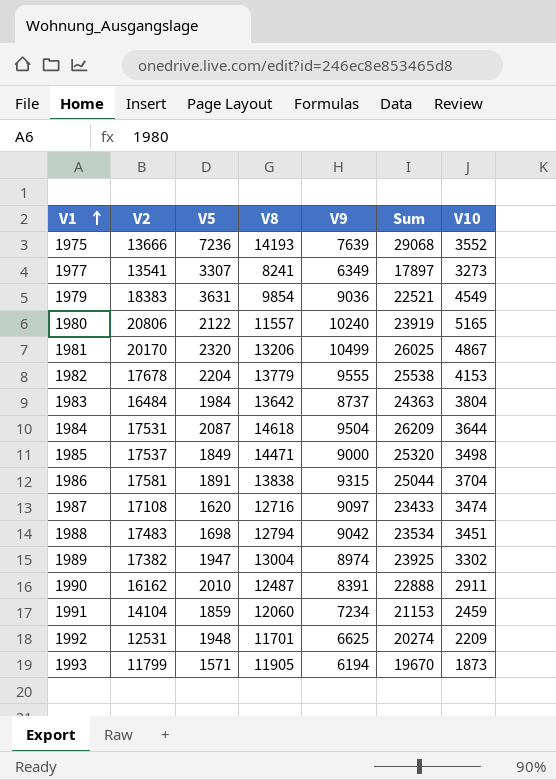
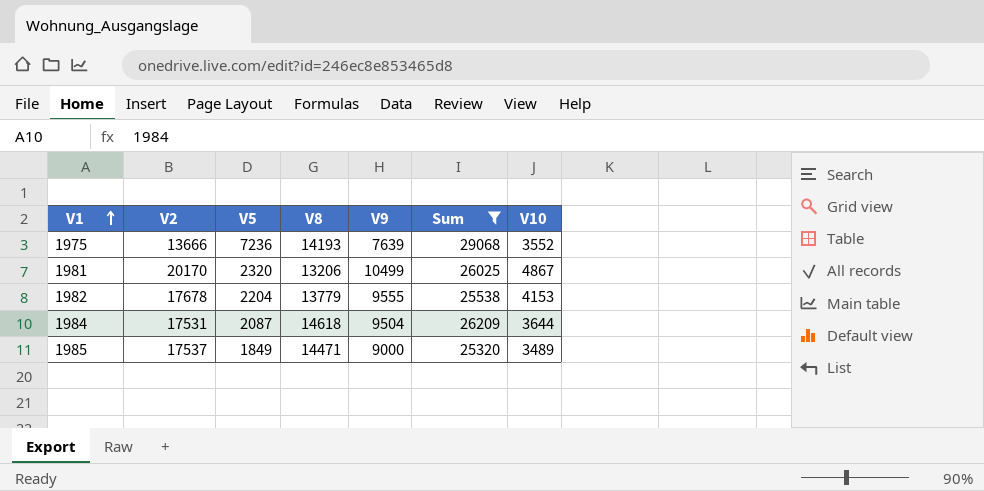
filter: none -> Sum >= 25320
1985 | V10: 3498 -> 3489

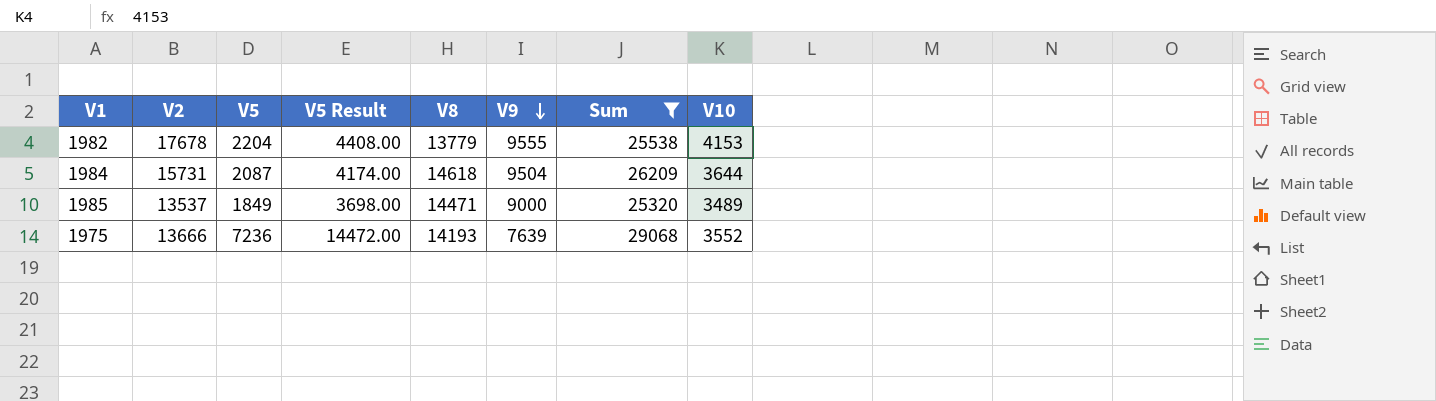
row order: V1 ascending -> V9 descending
column V5 Result | formula: none -> [V5] * 2
row 1981: 20170 | 2320 | 13206 | 10499 | 26025 | 4867 -> none
1984 | V2: 17531 -> 15731
1985 | V2: 17537 -> 13537

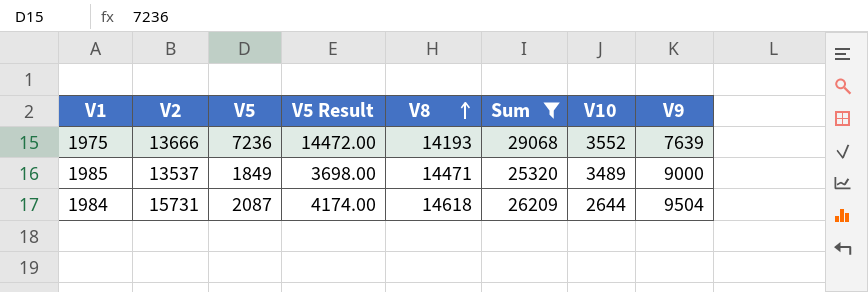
row order: V9 descending -> V8 ascending
column V9 | position: 6 -> 8
row 1982: 17678 | 2204 | 4408.00 | 13779 | 9555 | 25538 | 4153 -> none
1984 | V10: 3644 -> 2644

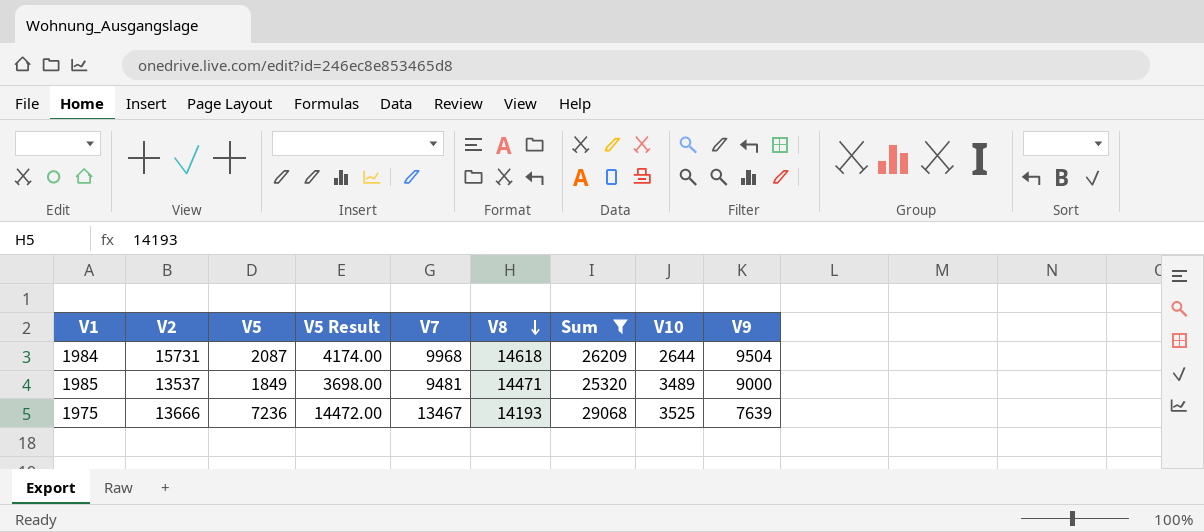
row order: V8 ascending -> V8 descending
column V7 | position: none -> 5
1975 | V10: 3552 -> 3525

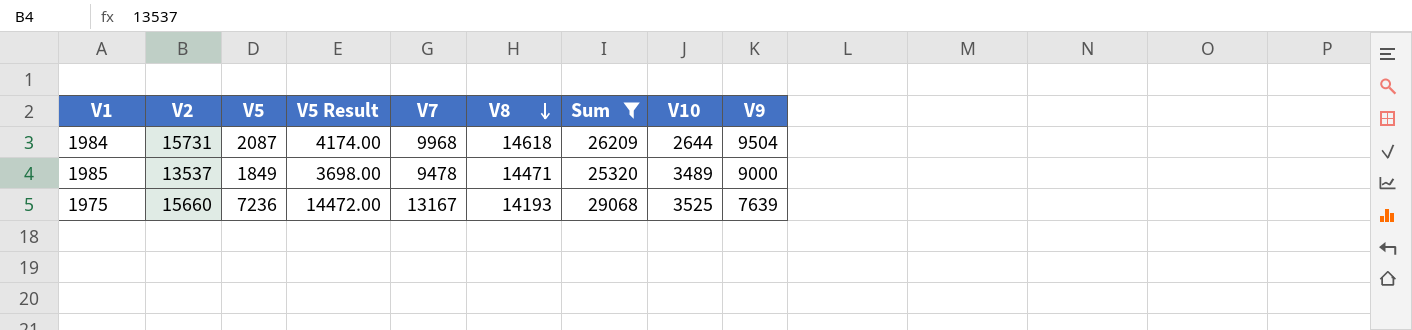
1985 | V7: 9481 -> 9478
1975 | V2: 13666 -> 15660
1975 | V7: 13467 -> 13167

